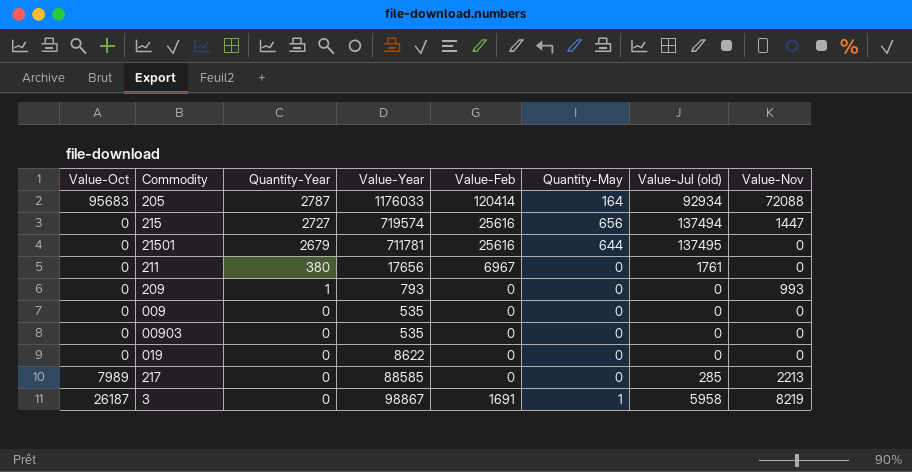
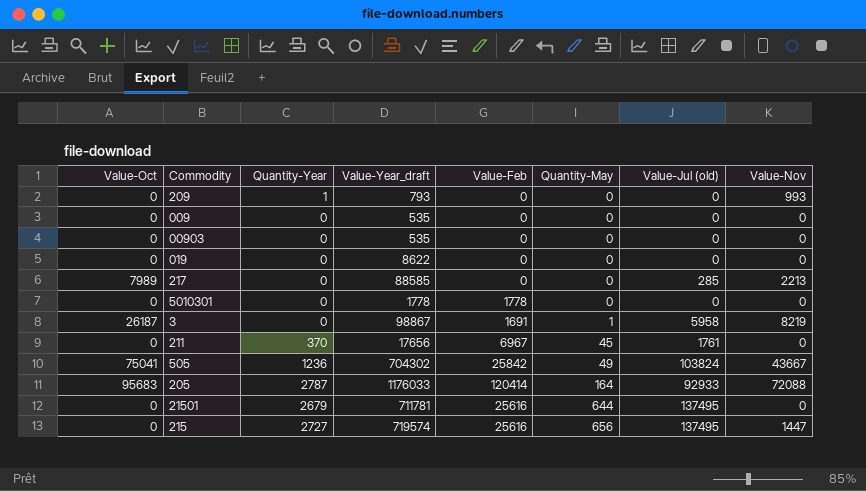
row order: Quantity-Year descending -> Quantity-May ascending
column name: Value-Year -> Value-Year_draft
row 5010301: none -> 0 | 0 | 1778 | 1778 | 0 | 0 | 0
211 | Quantity-Year: 380 -> 370
211 | Quantity-May: 0 -> 45
row 505: none -> 75041 | 1236 | 704302 | 25842 | 49 | 103824 | 43667
205 | Value-Jul (old): 92934 -> 92933
215 | Value-Jul (old): 137494 -> 137495

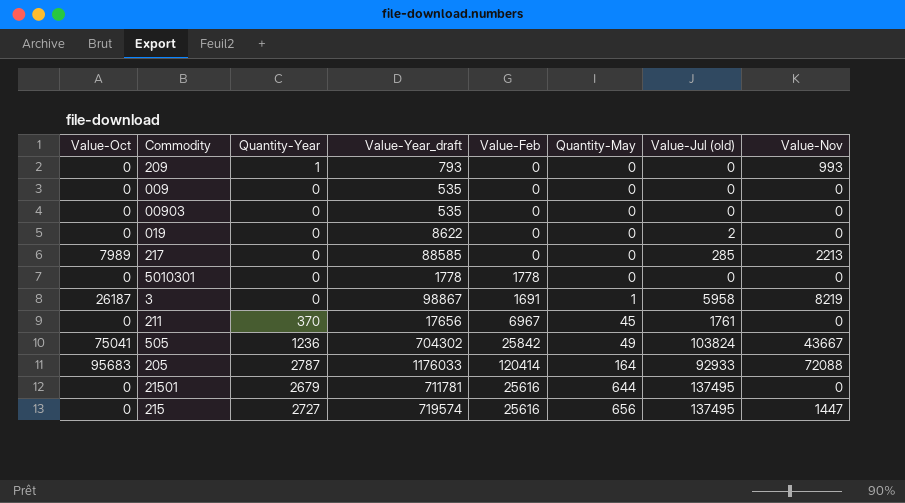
019 | Value-Jul (old): 0 -> 2

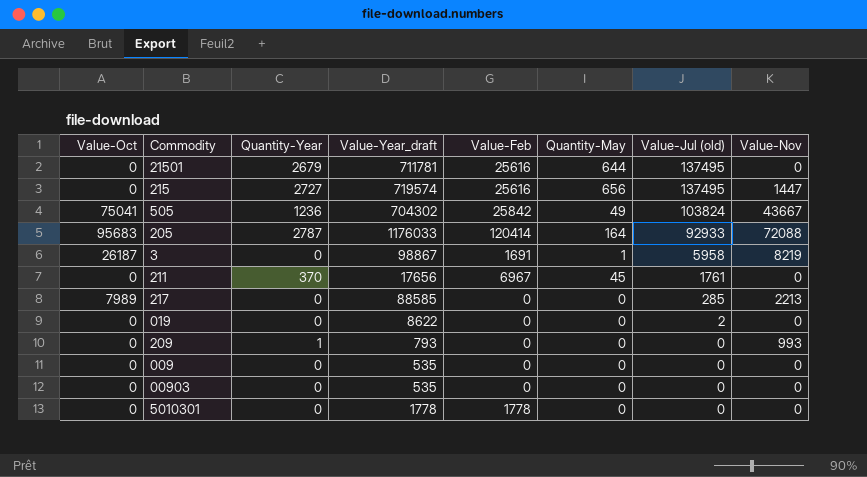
row order: Quantity-May ascending -> Value-Jul (old) descending

